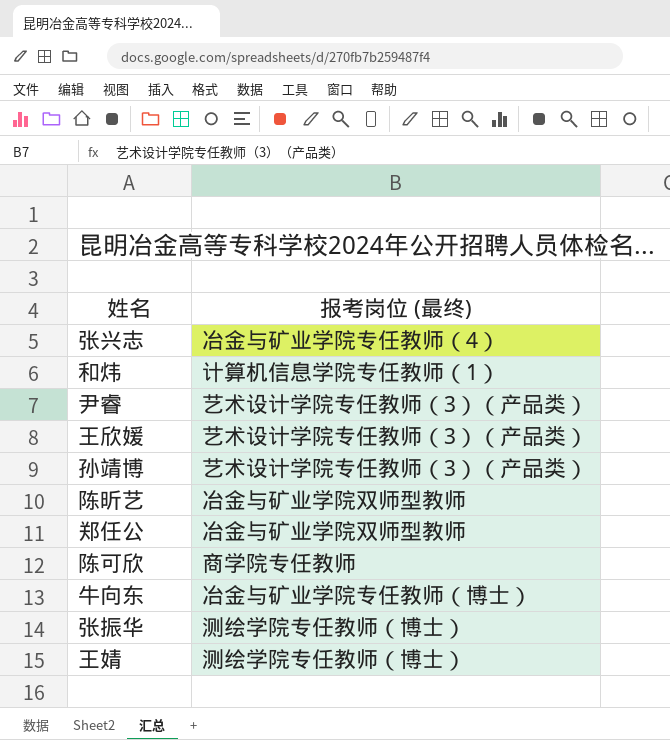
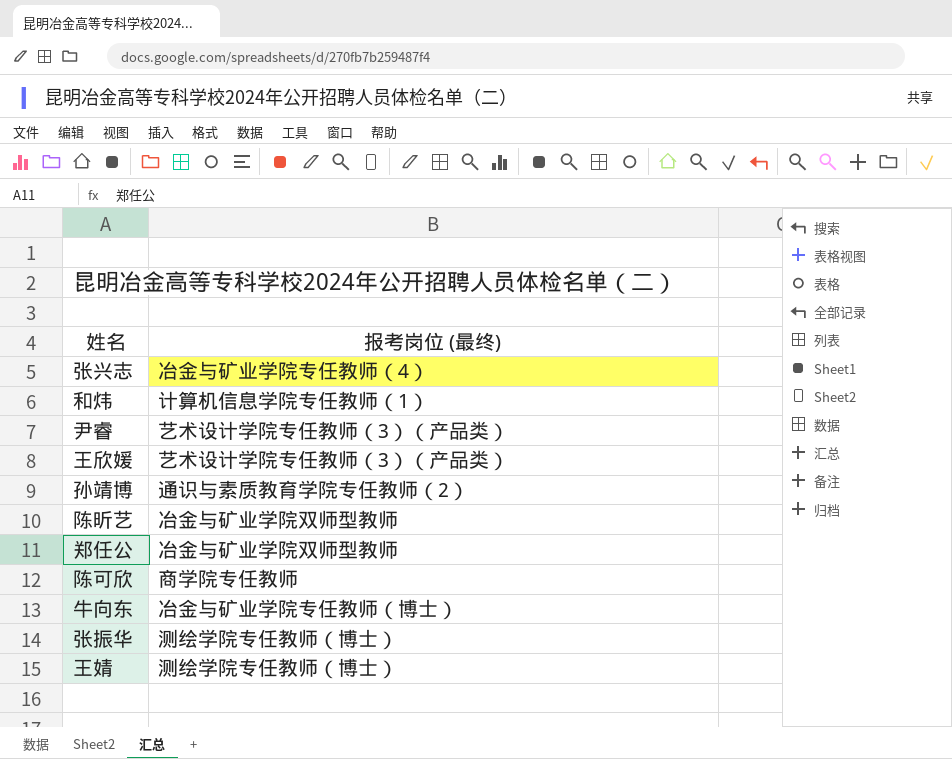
孙靖博 | 报考岗位 (最终): 艺术设计学院专任教师（3）（产品类） -> 通识与素质教育学院专任教师（2）

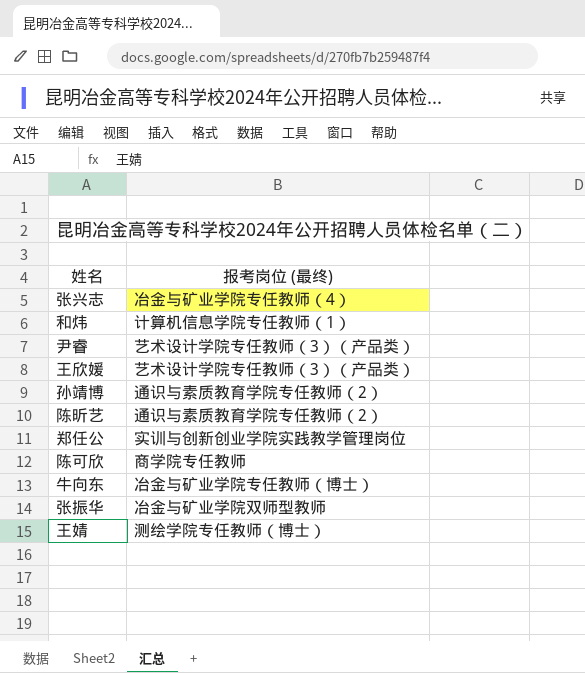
陈昕艺 | 报考岗位 (最终): 冶金与矿业学院双师型教师 -> 通识与素质教育学院专任教师（2）
郑任公 | 报考岗位 (最终): 冶金与矿业学院双师型教师 -> 实训与创新创业学院实践教学管理岗位
张振华 | 报考岗位 (最终): 测绘学院专任教师（博士） -> 冶金与矿业学院双师型教师

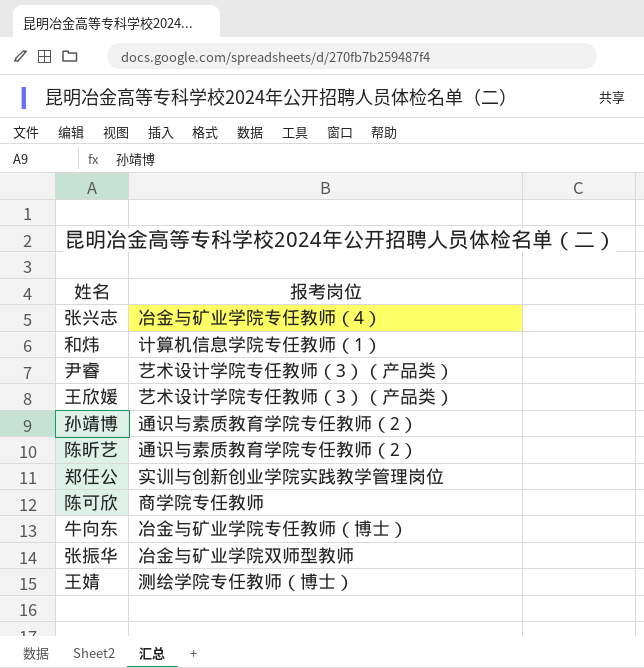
column name: 报考岗位 (最终) -> 报考岗位

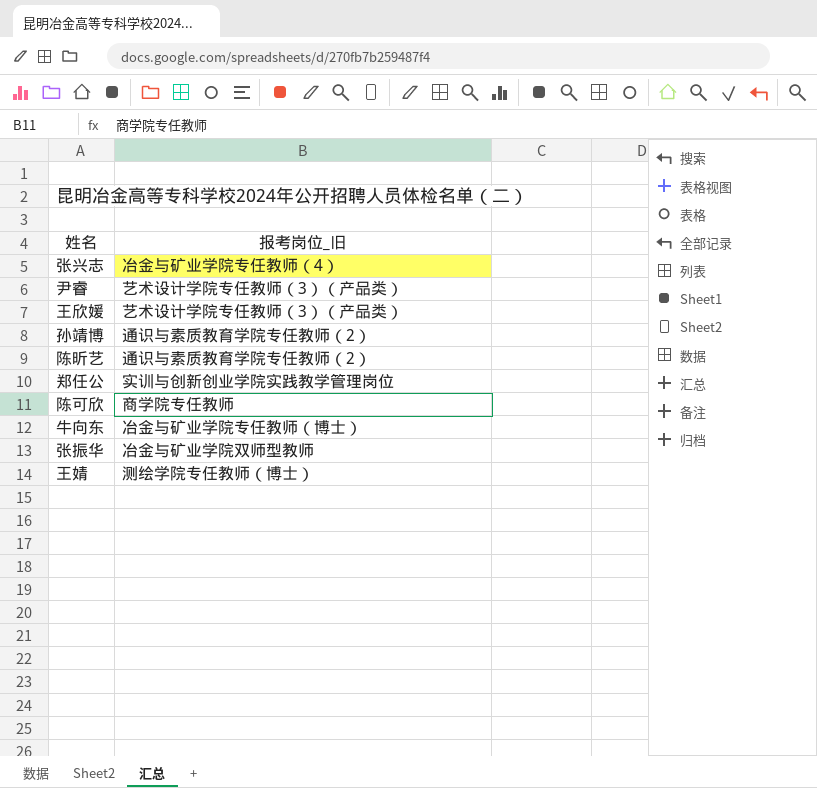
column name: 报考岗位 -> 报考岗位_旧
row 和炜: 计算机信息学院专任教师（1） -> none

